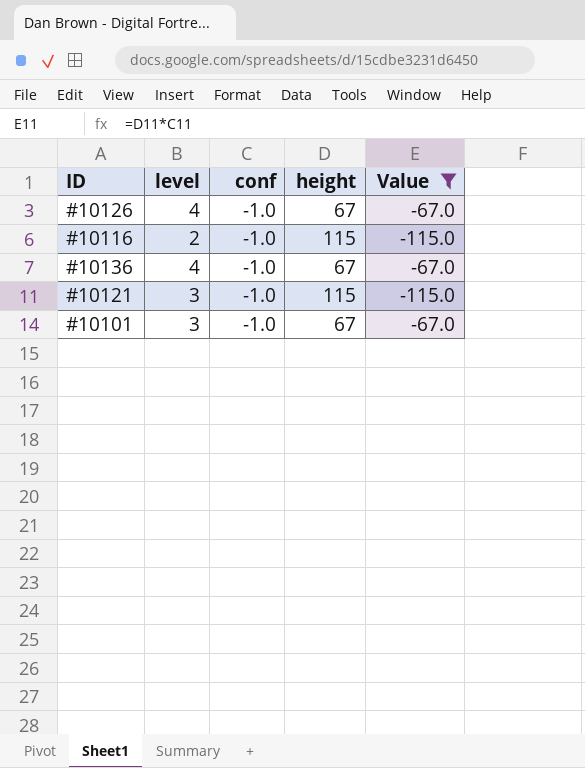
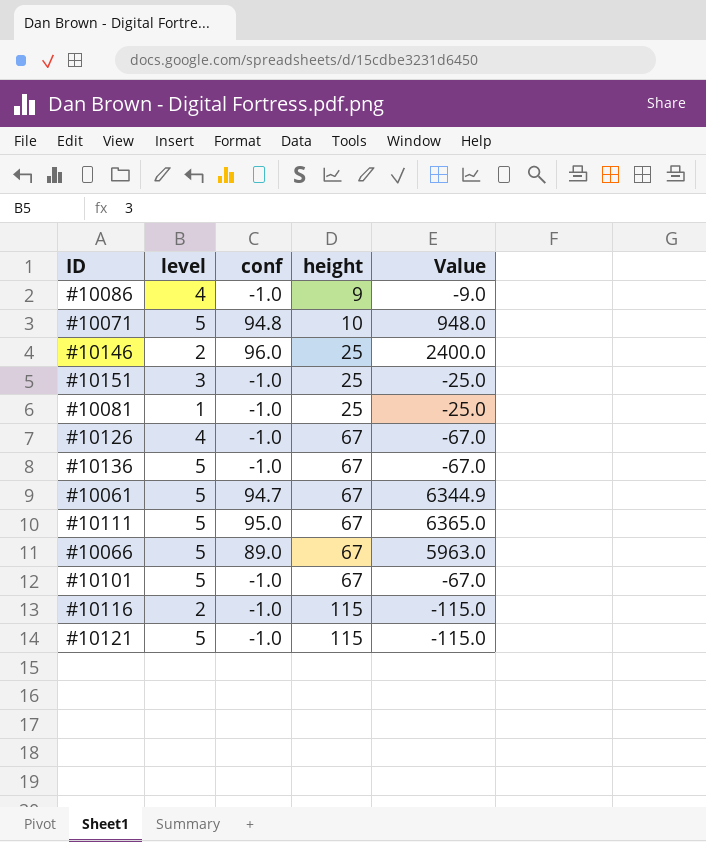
filter: Value <= -67.0 -> none
row order: none -> height ascending
#10136 | level: 4 -> 5
#10101 | level: 3 -> 5
#10121 | level: 3 -> 5

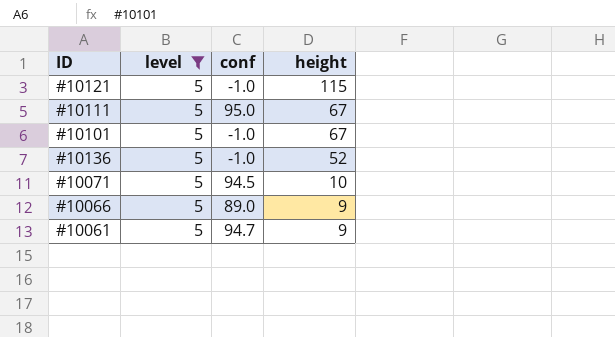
filter: none -> level = 5
row order: height ascending -> height descending
column Value | formula: [conf] * [height] -> none
#10136 | height: 67 -> 52
#10071 | conf: 94.8 -> 94.5
#10066 | height: 67 -> 9
#10061 | height: 67 -> 9

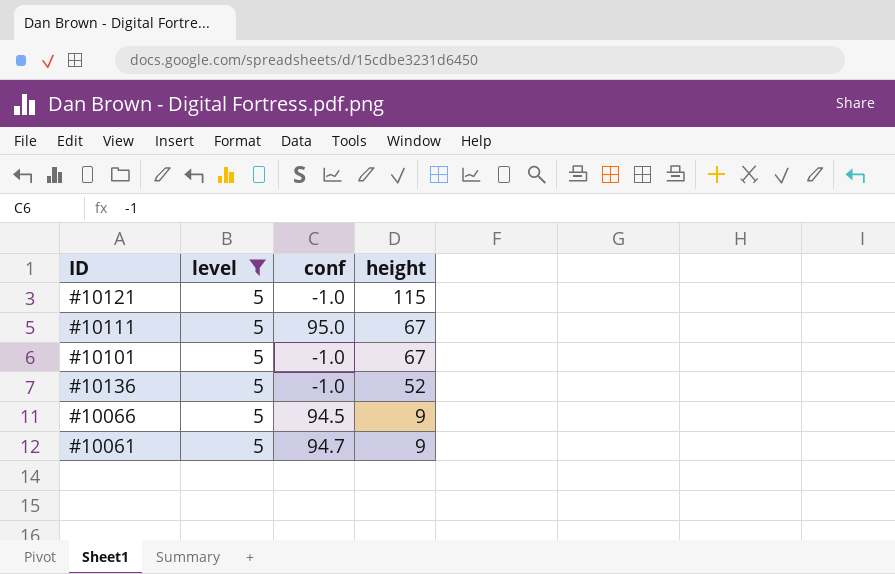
row #10071: 5 | 94.5 | 10 -> none
#10066 | conf: 89.0 -> 94.5

